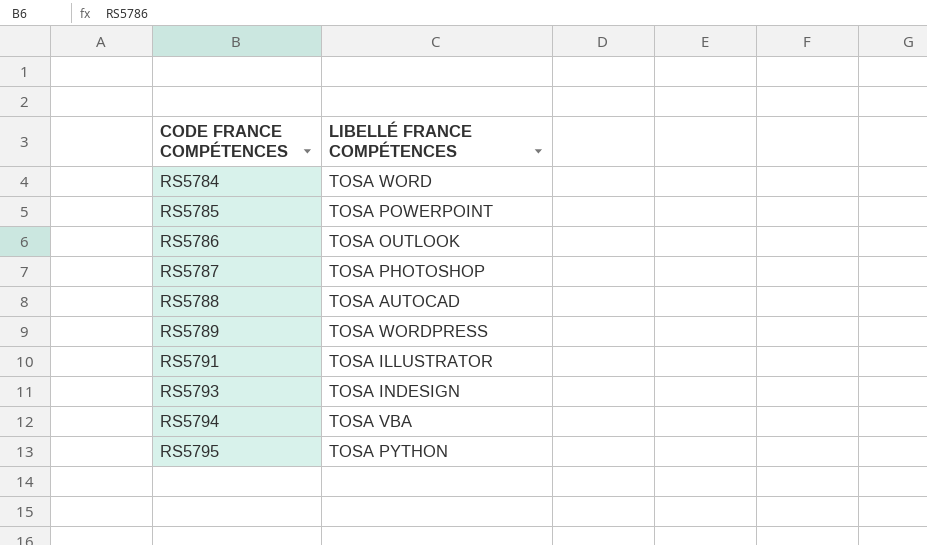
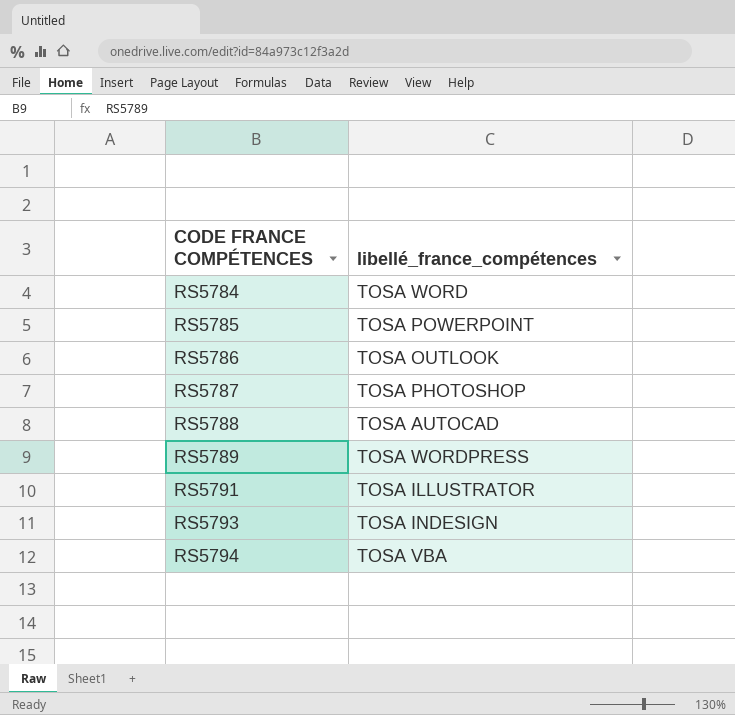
column name: LIBELLÉ FRANCE COMPÉTENCES -> libellé_france_compétences
row RS5795: TOSA PYTHON -> none

